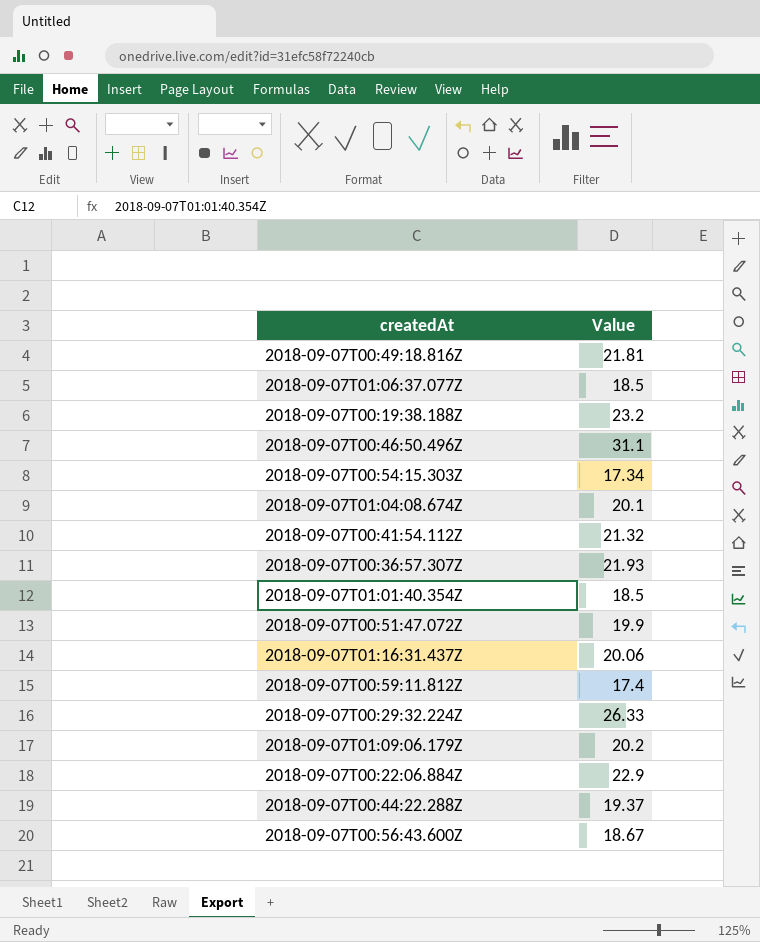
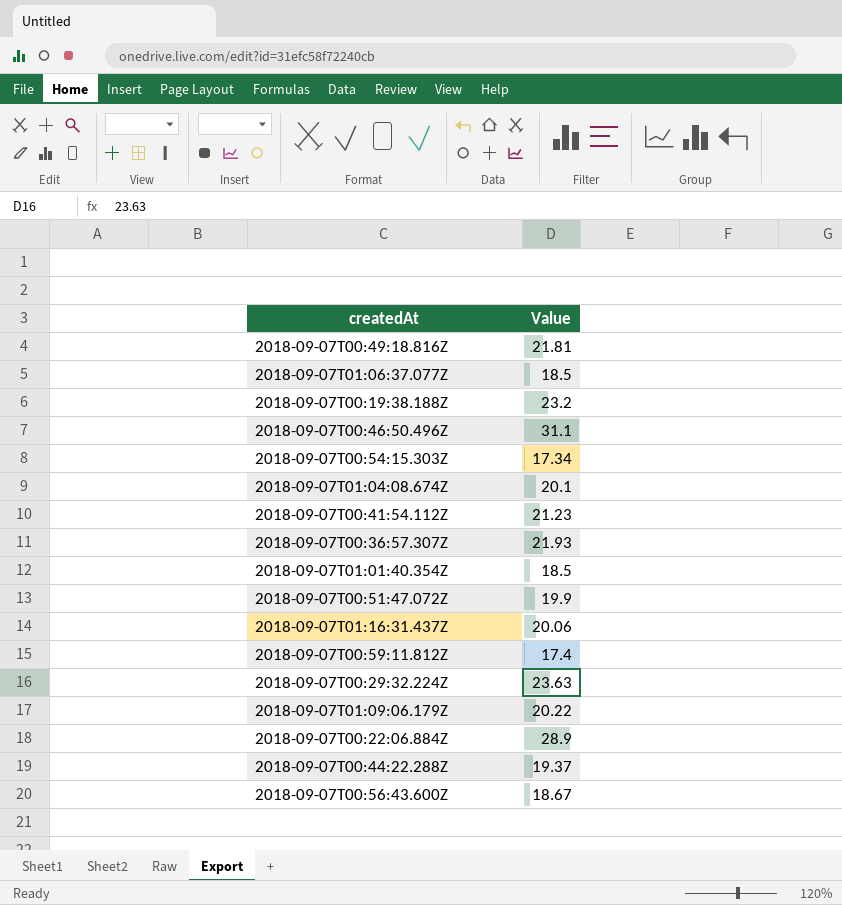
2018-09-07T00:41:54.112Z | Value: 21.32 -> 21.23
2018-09-07T00:29:32.224Z | Value: 26.33 -> 23.63
2018-09-07T01:09:06.179Z | Value: 20.2 -> 20.22
2018-09-07T00:22:06.884Z | Value: 22.9 -> 28.9

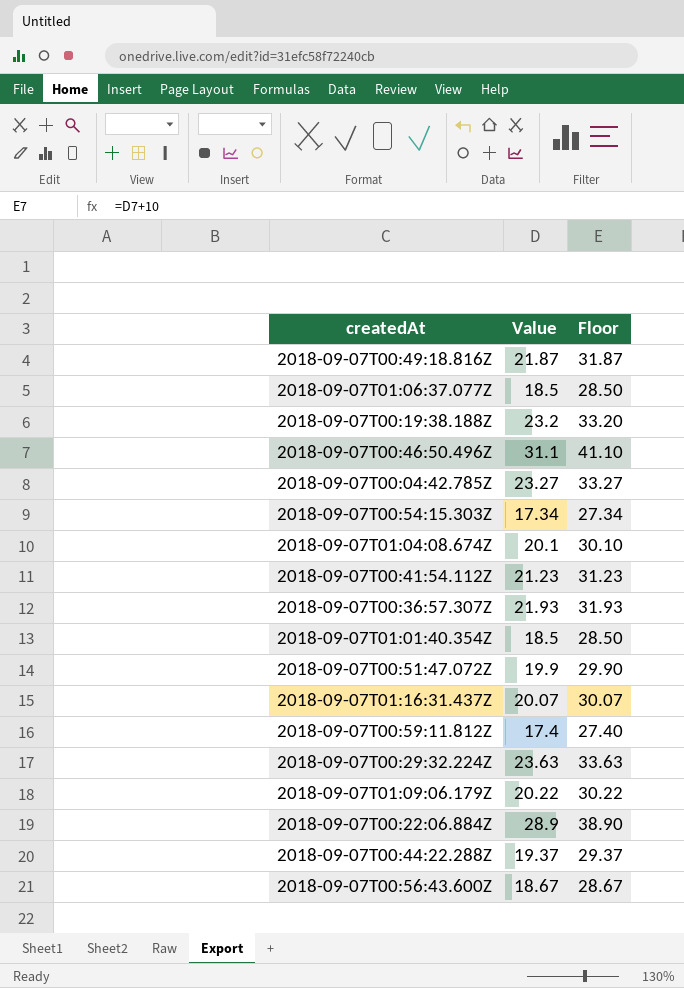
column Floor | formula: none -> [Value] + 10
2018-09-07T00:49:18.816Z | Value: 21.81 -> 21.87
row 2018-09-07T00:04:42.785Z: none -> 23.27 | 33.27
2018-09-07T01:16:31.437Z | Value: 20.06 -> 20.07

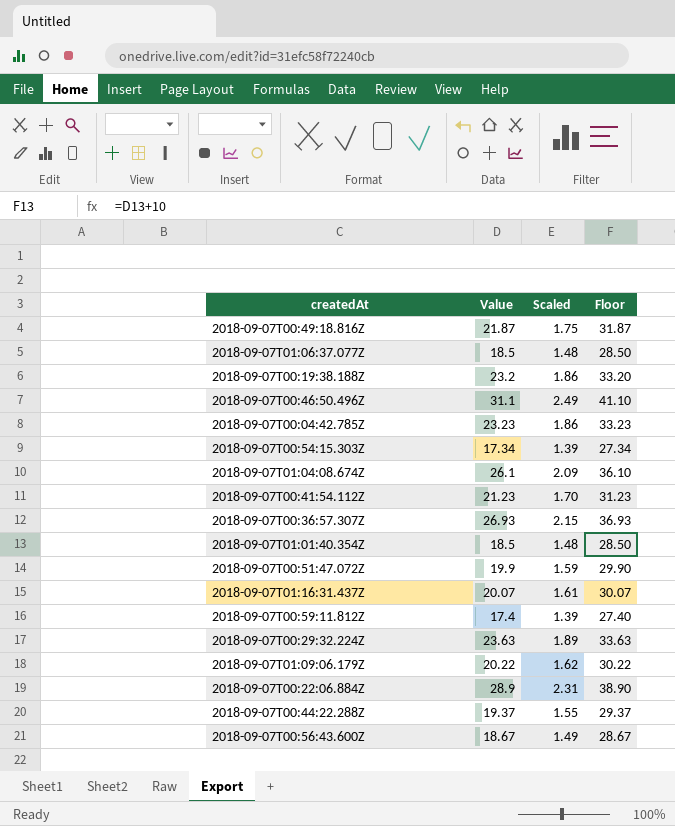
column Scaled | formula: none -> [Value] * 0.08
2018-09-07T00:04:42.785Z | Value: 23.27 -> 23.23
2018-09-07T00:04:42.785Z | Floor: 33.27 -> 33.23
2018-09-07T01:04:08.674Z | Value: 20.1 -> 26.1
2018-09-07T01:04:08.674Z | Floor: 30.10 -> 36.10
2018-09-07T00:36:57.307Z | Value: 21.93 -> 26.93
2018-09-07T00:36:57.307Z | Floor: 31.93 -> 36.93

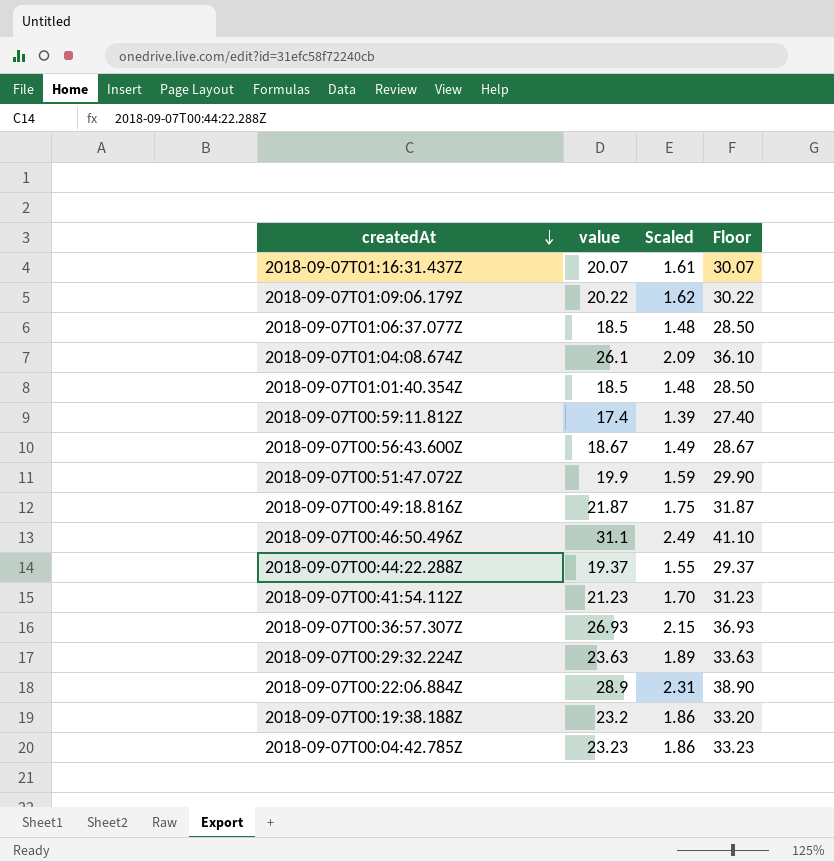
row order: none -> createdAt descending
column name: Value -> value
row 2018-09-07T00:54:15.303Z: 17.34 | 1.39 | 27.34 -> none

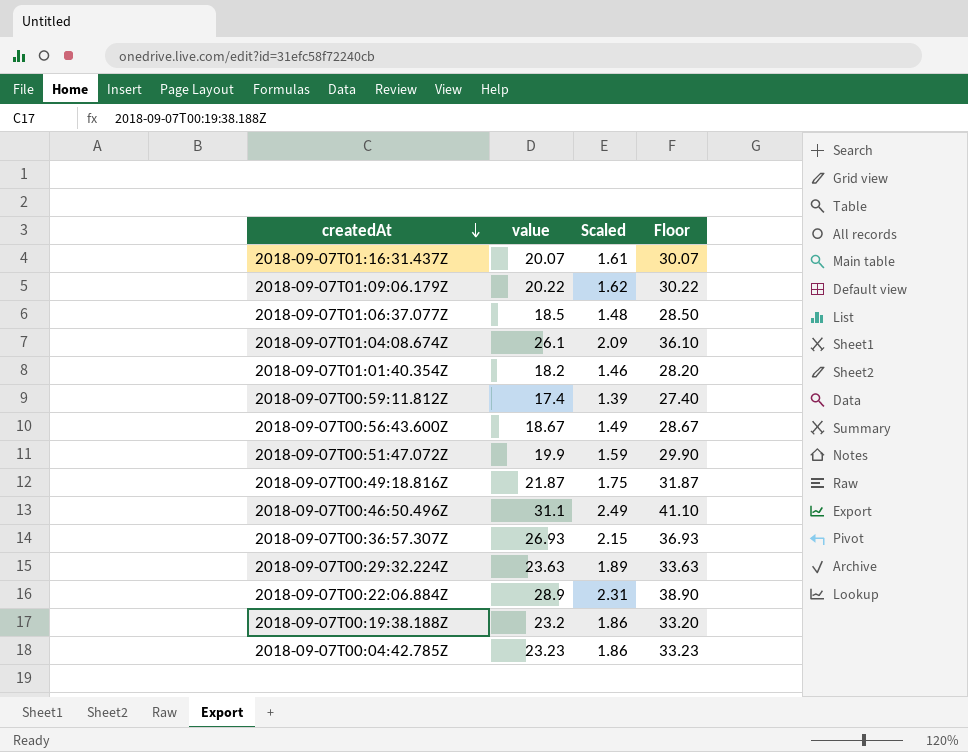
row 2018-09-07T00:44:22.288Z: 19.37 | 1.55 | 29.37 -> none
row 2018-09-07T00:41:54.112Z: 21.23 | 1.70 | 31.23 -> none
2018-09-07T01:01:40.354Z | value: 18.5 -> 18.2
2018-09-07T01:01:40.354Z | Scaled: 1.48 -> 1.46
2018-09-07T01:01:40.354Z | Floor: 28.50 -> 28.20

